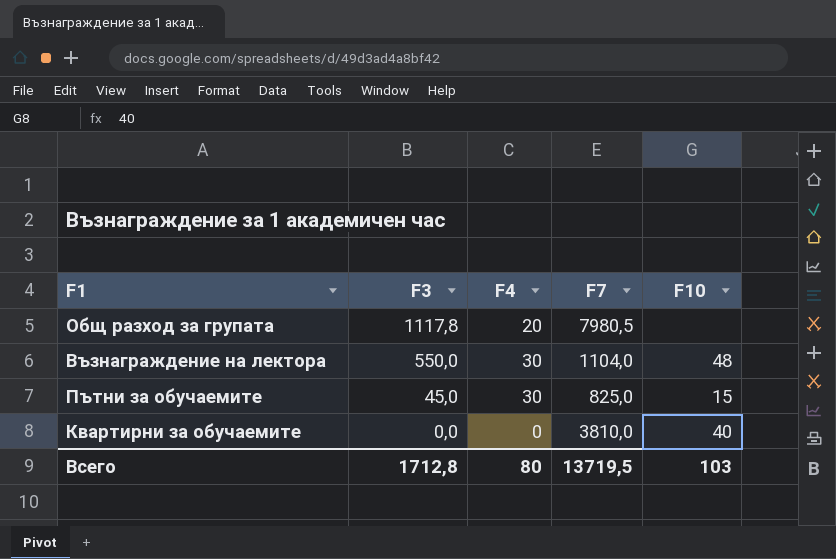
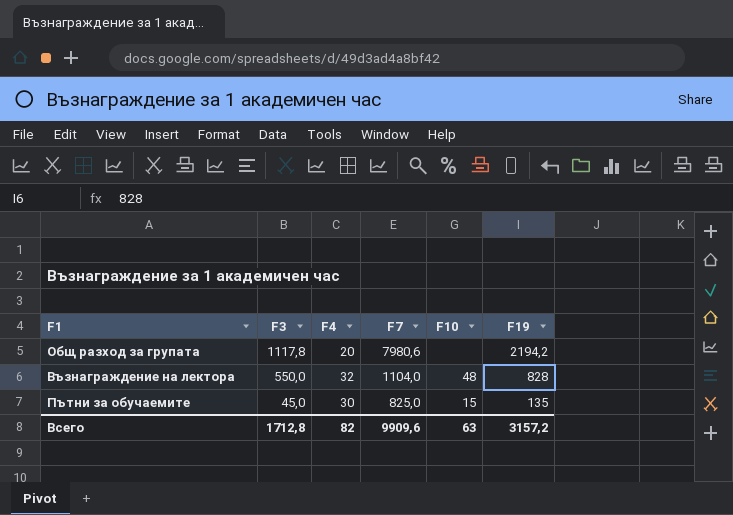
column F19 | position: none -> 6
row Квартирни за обучаемите: 0,0 | 0 | 3810,0 | 40 -> none
Общ разход за групата | F7: 7980,5 -> 7980,6
Възнаграждение на лектора | F4: 30 -> 32
Всего | F4: 80 -> 82
Всего | F7: 13719,5 -> 9909,6
Всего | F10: 103 -> 63

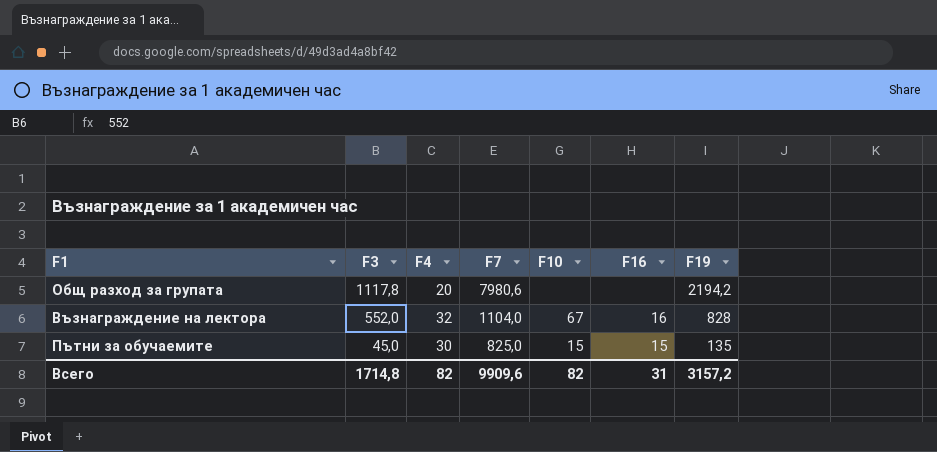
column F16 | position: none -> 6
Възнаграждение на лектора | F3: 550,0 -> 552,0
Възнаграждение на лектора | F10: 48 -> 67
Всего | F3: 1712,8 -> 1714,8
Всего | F10: 63 -> 82

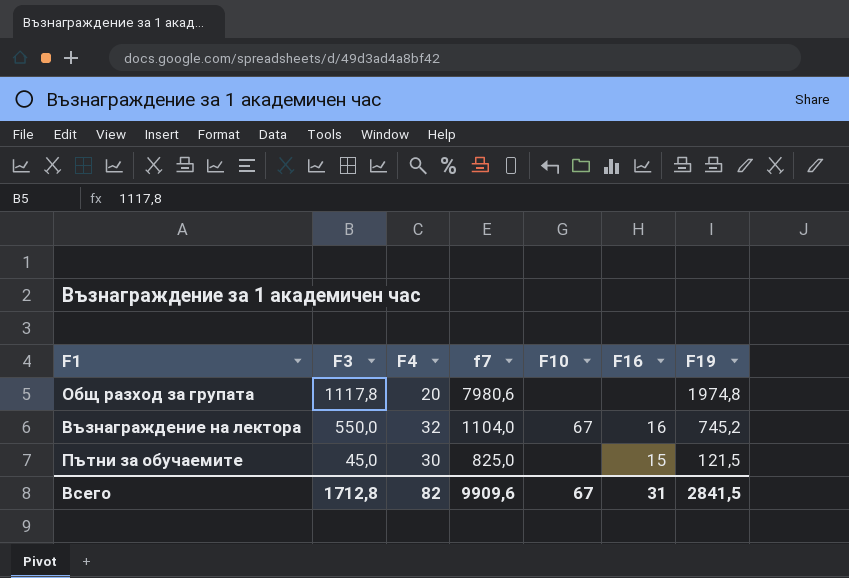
column name: F7 -> f7
Общ разход за групата | F19: 2194,2 -> 1974,8
Възнаграждение на лектора | F3: 552,0 -> 550,0
Възнаграждение на лектора | F19: 828 -> 745,2
Пътни за обучаемите | F10: 15 -> none
Пътни за обучаемите | F19: 135 -> 121,5
Всего | F3: 1714,8 -> 1712,8
Всего | F10: 82 -> 67
Всего | F19: 3157,2 -> 2841,5

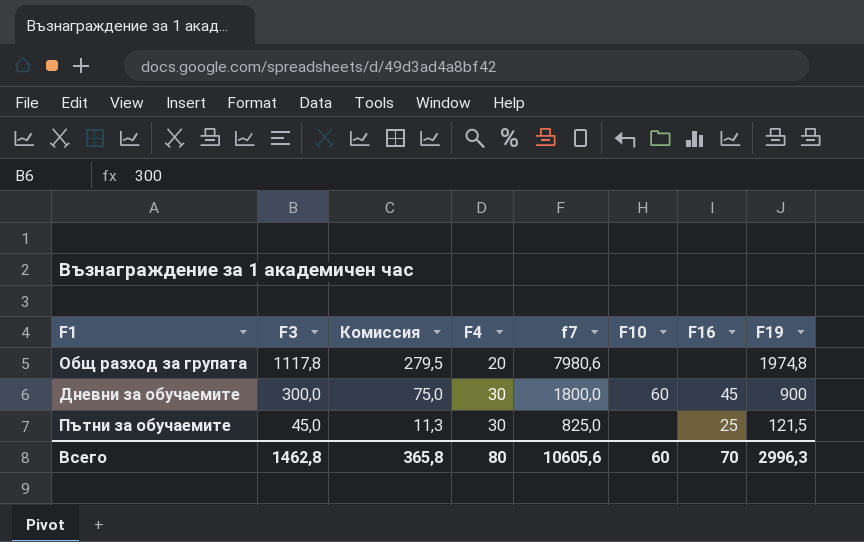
column Комиссия | formula: none -> [F3] * 0,25
row Възнаграждение на лектора: 550,0 | 32 | 1104,0 | 67 | 16 | 745,2 -> none
row Дневни за обучаемите: none -> 300,0 | 75,0 | 30 | 1800,0 | 60 | 45 | 900
Пътни за обучаемите | F16: 15 -> 25
Всего | F3: 1712,8 -> 1462,8
Всего | F4: 82 -> 80
Всего | f7: 9909,6 -> 10605,6
Всего | F10: 67 -> 60
Всего | F16: 31 -> 70
Всего | F19: 2841,5 -> 2996,3

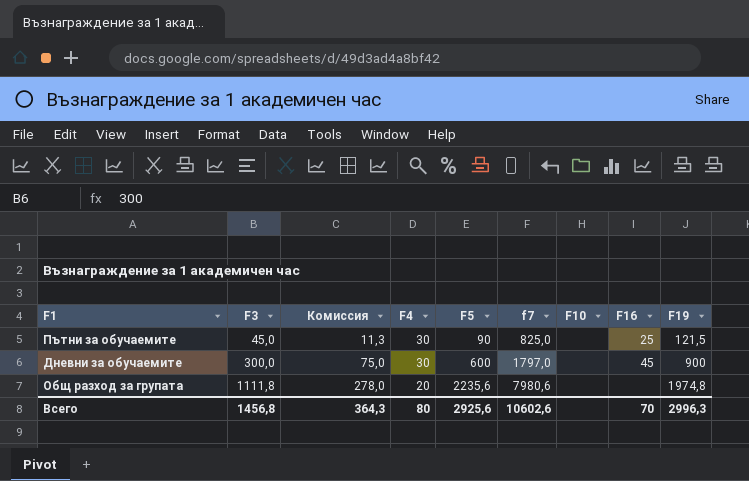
row order: F3 descending -> F3 ascending
column F5 | position: none -> 5
Дневни за обучаемите | f7: 1800,0 -> 1797,0
Дневни за обучаемите | F10: 60 -> none
Общ разход за групата | F3: 1117,8 -> 1111,8
Общ разход за групата | Комиссия: 279,5 -> 278,0
Всего | F3: 1462,8 -> 1456,8
Всего | Комиссия: 365,8 -> 364,3
Всего | f7: 10605,6 -> 10602,6
Всего | F10: 60 -> none

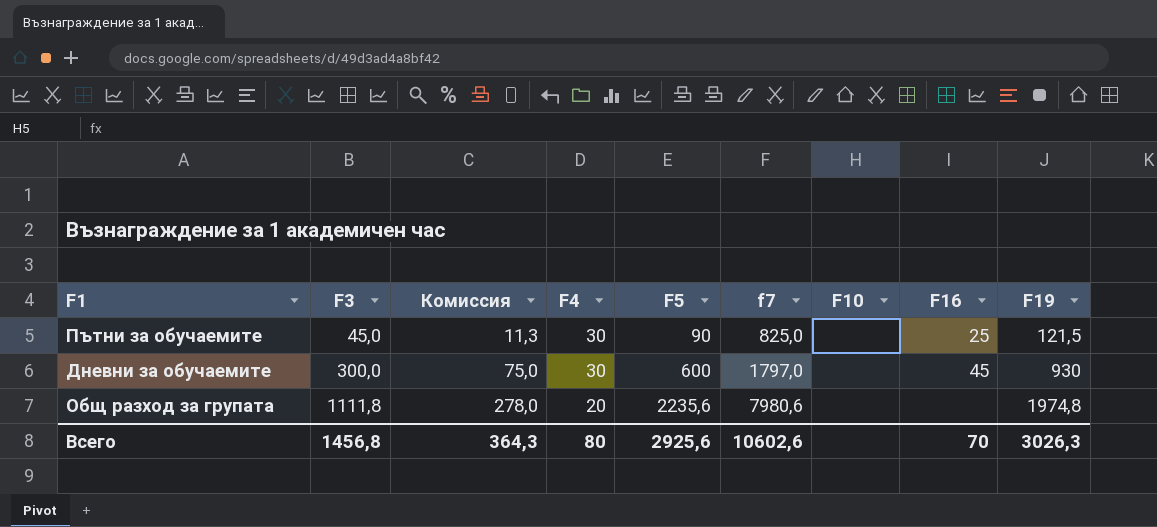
Дневни за обучаемите | F19: 900 -> 930
Всего | F19: 2996,3 -> 3026,3

